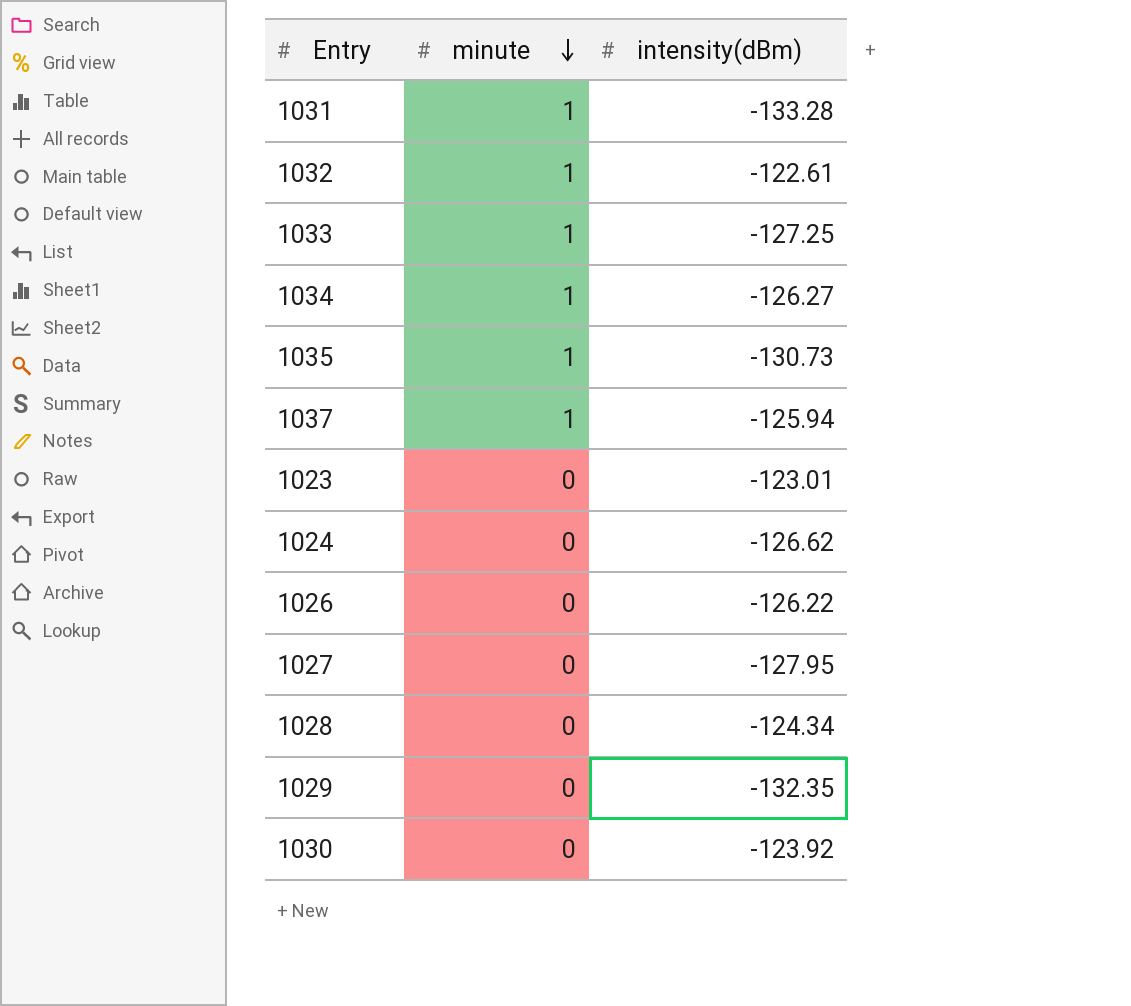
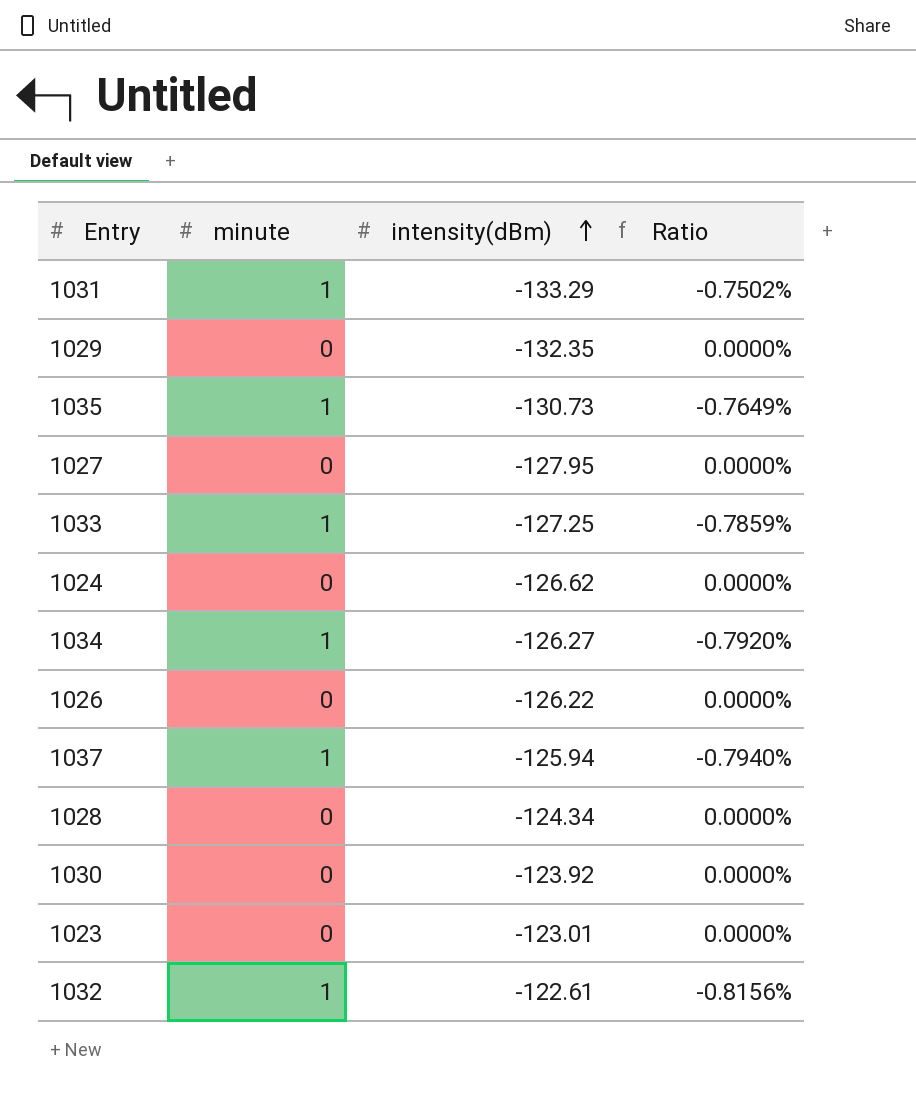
row order: minute descending -> intensity(dBm) ascending
column Ratio | formula: none -> [minute] / [intensity(dBm)]
1031 | intensity(dBm): -133.28 -> -133.29

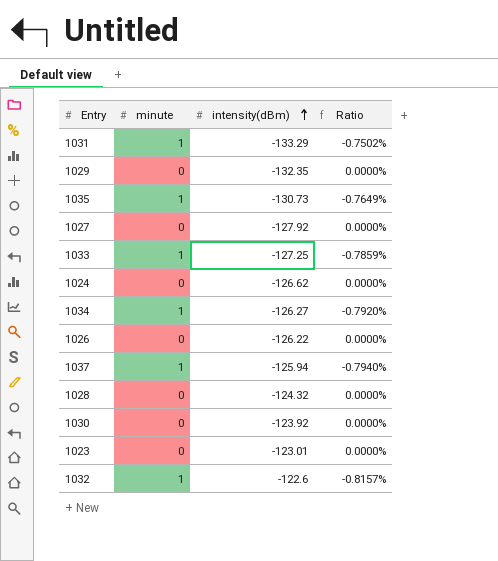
1027 | intensity(dBm): -127.95 -> -127.92
1028 | intensity(dBm): -124.34 -> -124.32
1032 | intensity(dBm): -122.61 -> -122.6
1032 | Ratio: -0.8156% -> -0.8157%

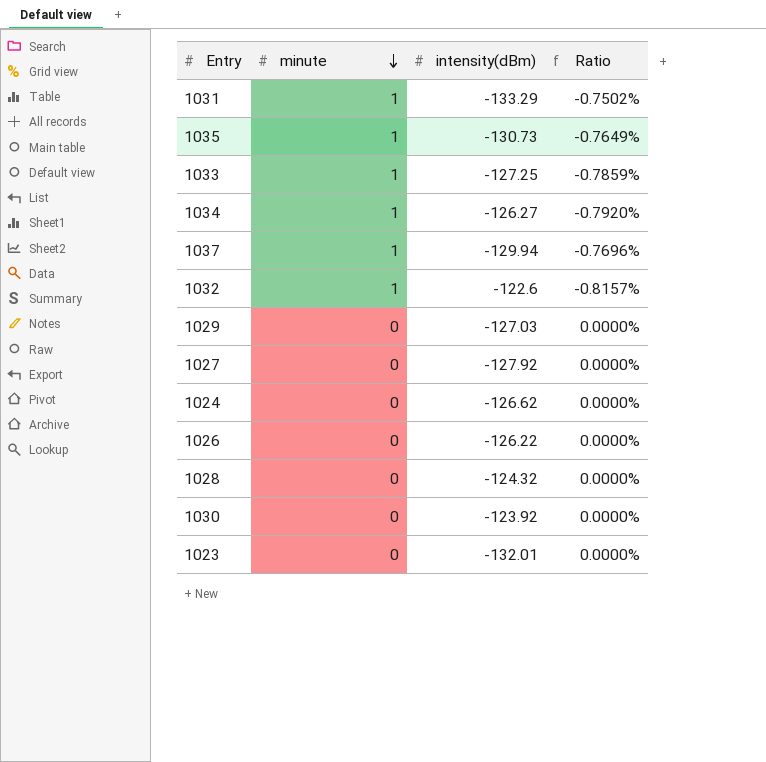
row order: intensity(dBm) ascending -> minute descending
1037 | intensity(dBm): -125.94 -> -129.94
1037 | Ratio: -0.7940% -> -0.7696%
1029 | intensity(dBm): -132.35 -> -127.03
1023 | intensity(dBm): -123.01 -> -132.01

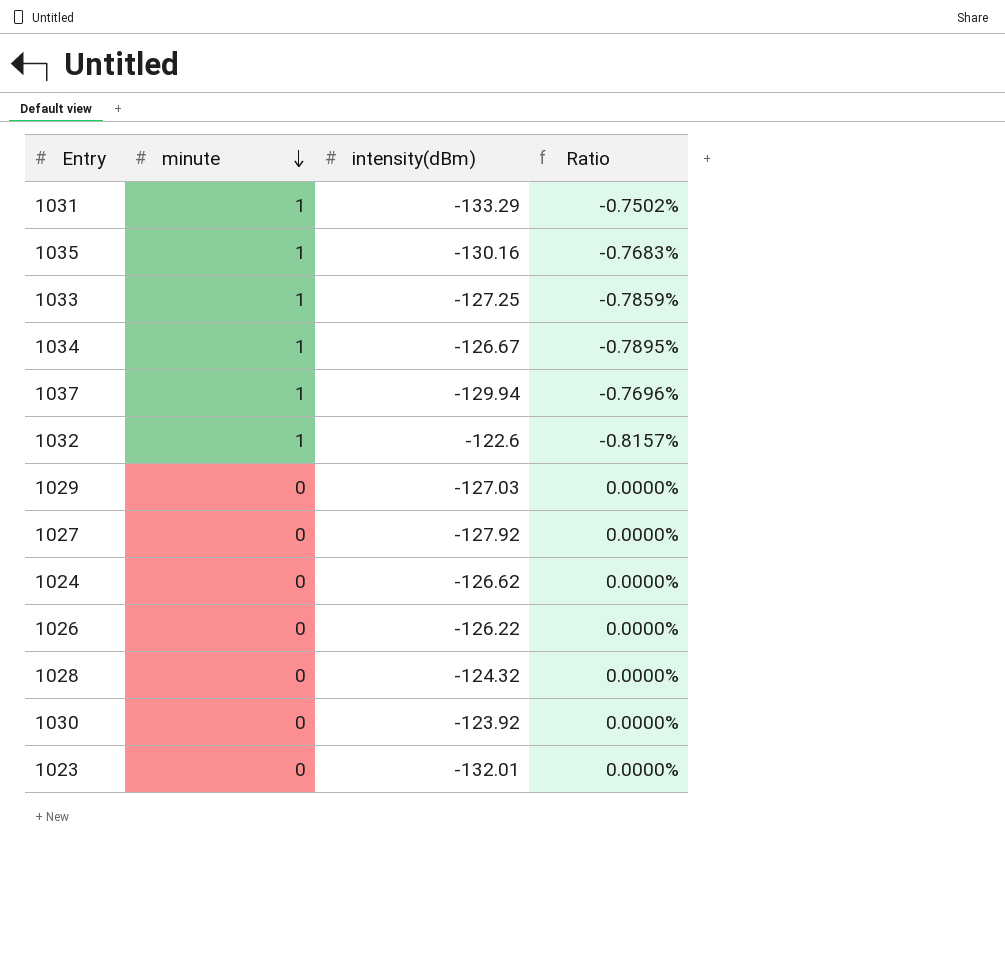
1035 | intensity(dBm): -130.73 -> -130.16
1035 | Ratio: -0.7649% -> -0.7683%
1034 | intensity(dBm): -126.27 -> -126.67
1034 | Ratio: -0.7920% -> -0.7895%

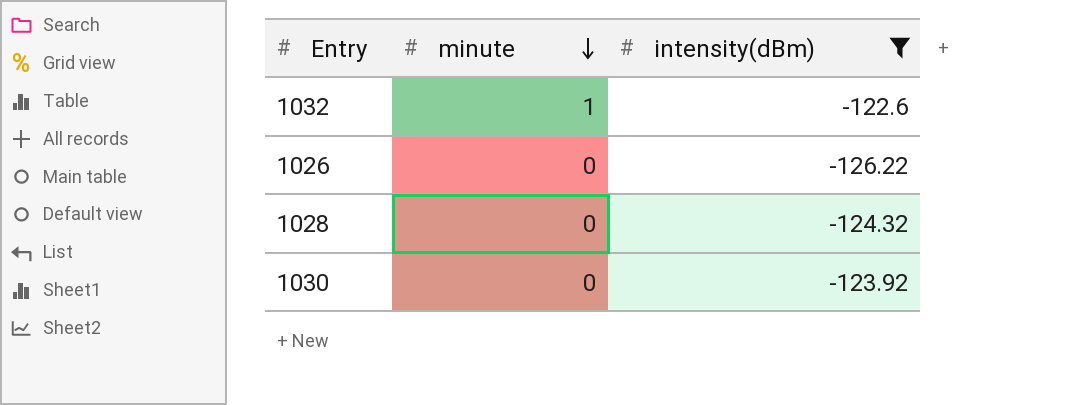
filter: none -> intensity(dBm) >= -126.22
column Ratio | formula: [minute] / [intensity(dBm)] -> none

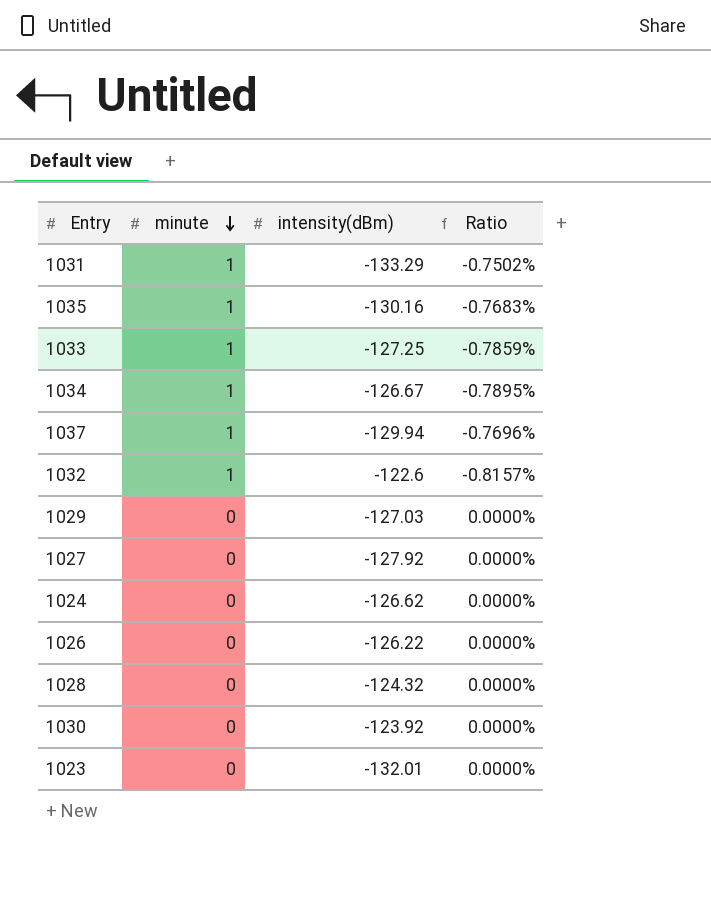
filter: intensity(dBm) >= -126.22 -> none
column Ratio | formula: none -> [minute] / [intensity(dBm)]

